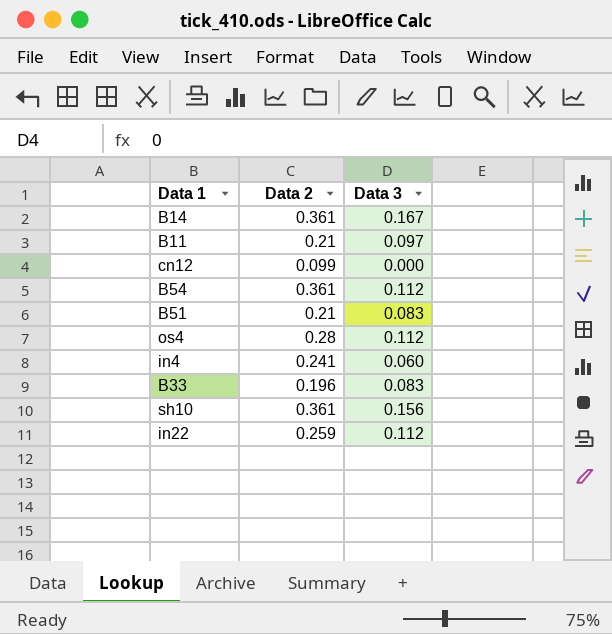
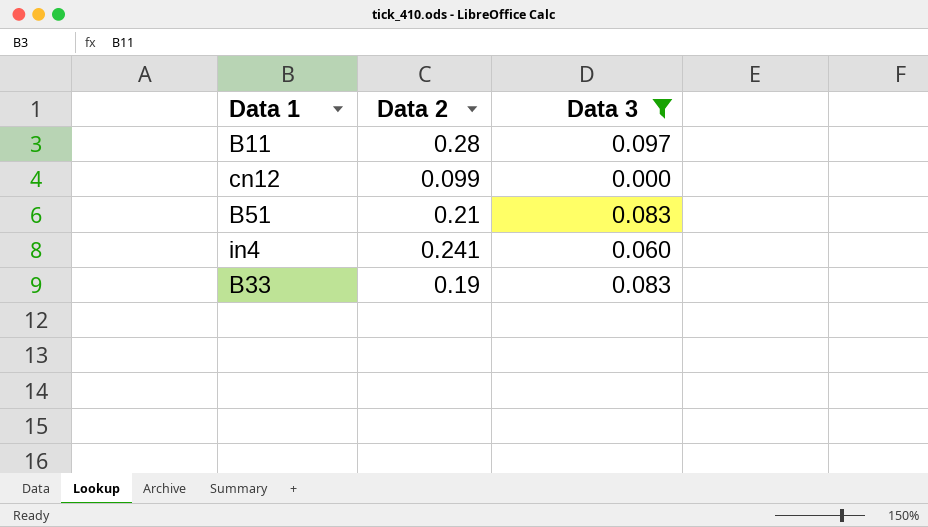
filter: none -> Data 3 <= 0.097
B11 | Data 2: 0.21 -> 0.28
B33 | Data 2: 0.196 -> 0.19

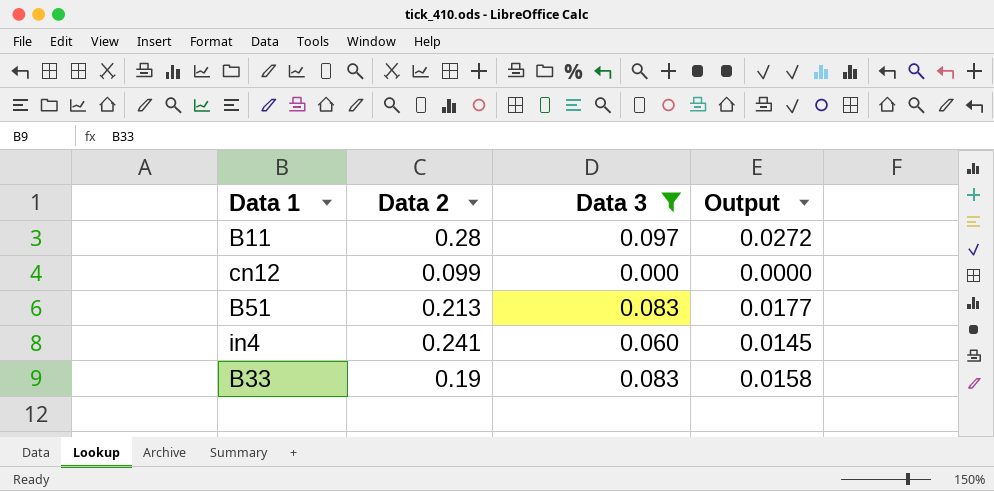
column Output | formula: none -> [Data 2] * [Data 3]
B51 | Data 2: 0.21 -> 0.213

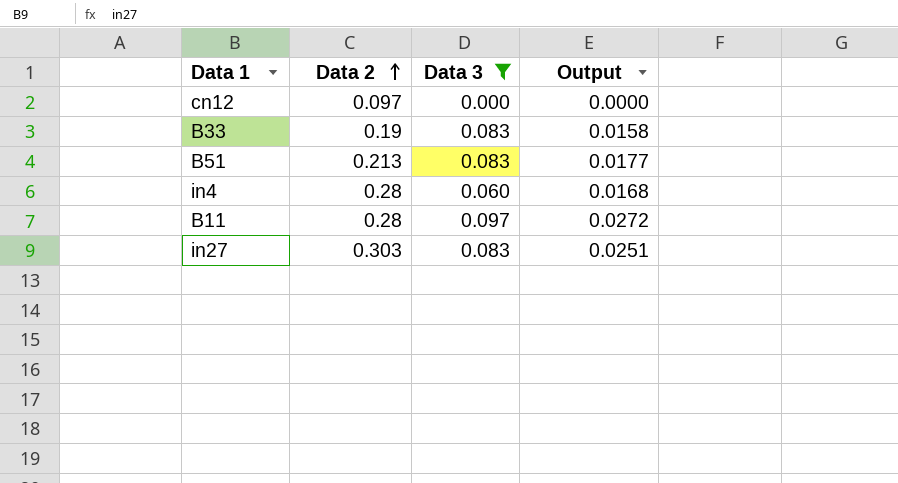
row order: none -> Data 2 ascending
cn12 | Data 2: 0.099 -> 0.097
in4 | Data 2: 0.241 -> 0.28
in4 | Output: 0.0145 -> 0.0168
row in27: none -> 0.303 | 0.083 | 0.0251

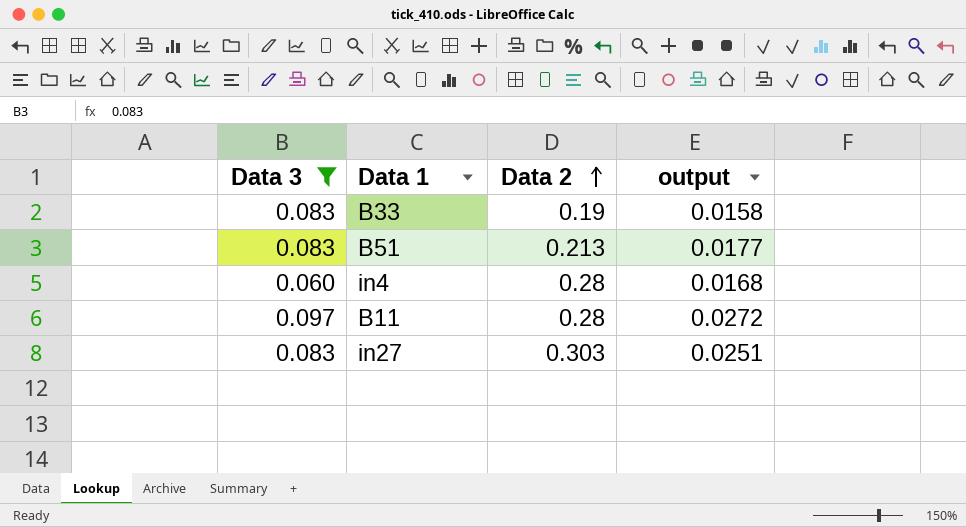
column Data 3 | position: 3 -> 1
column name: Output -> output
row cn12: 0.097 | 0.000 | 0.0000 -> none

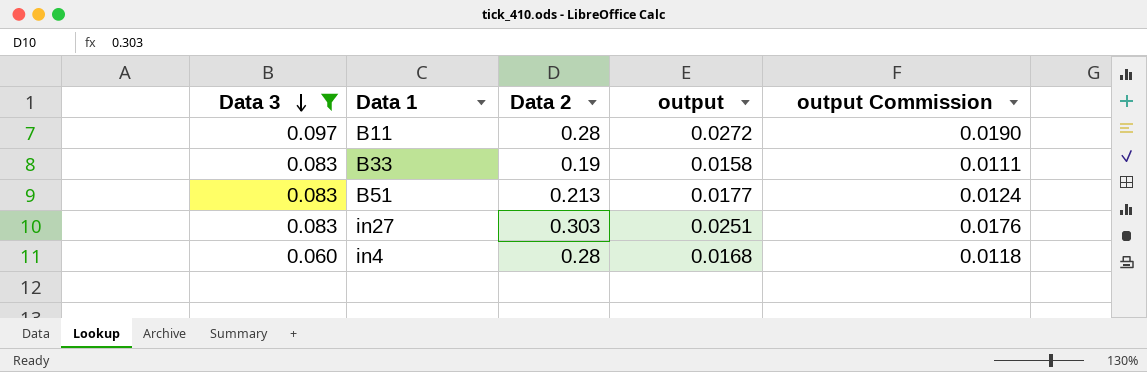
row order: Data 2 ascending -> Data 3 descending
column output Commission | formula: none -> [output] * 0.7

